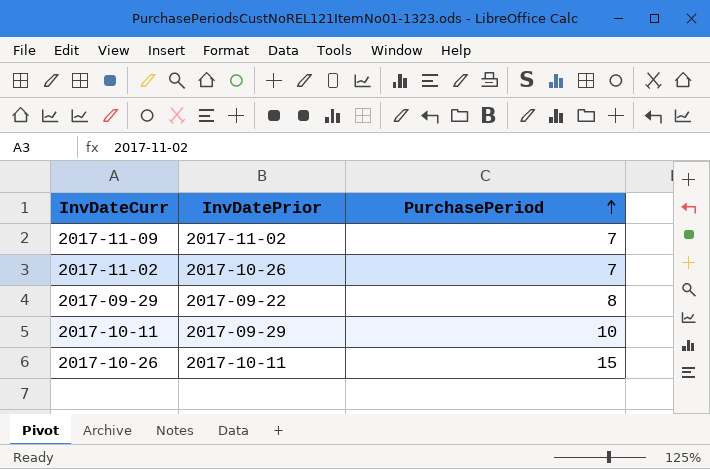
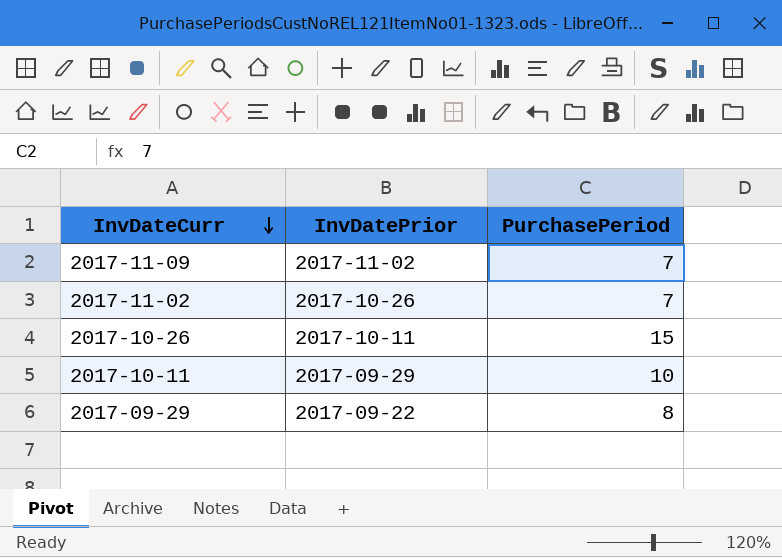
row order: PurchasePeriod ascending -> InvDateCurr descending

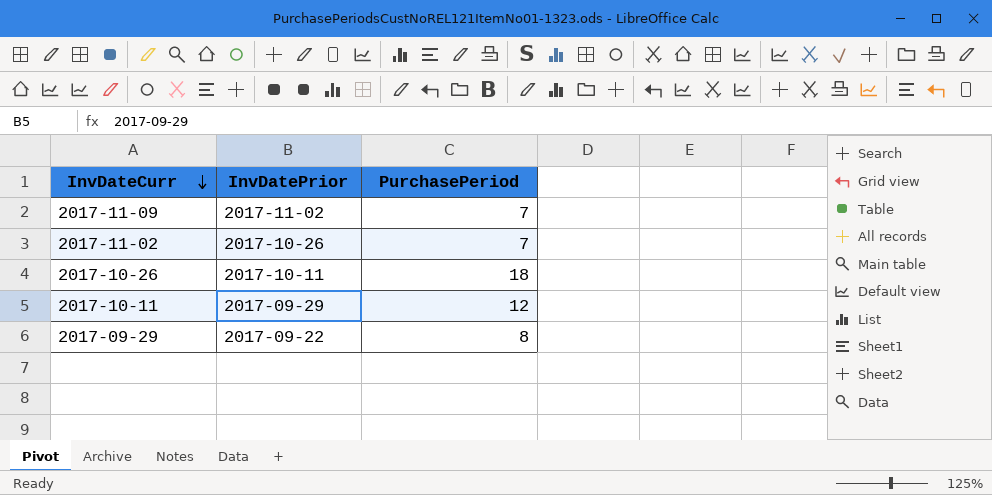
2017-10-26 | PurchasePeriod: 15 -> 18
2017-10-11 | PurchasePeriod: 10 -> 12

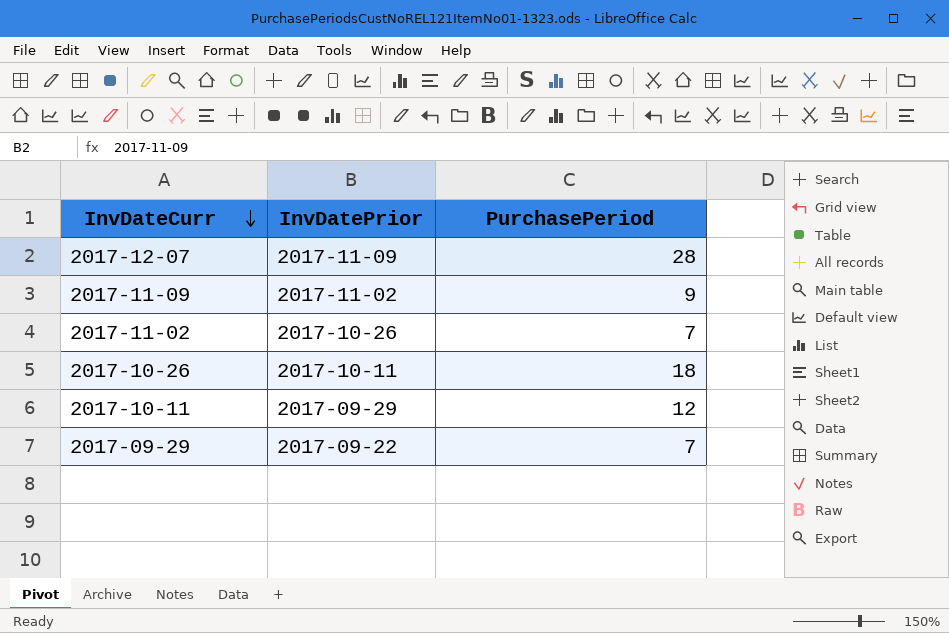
row 2017-12-07: none -> 2017-11-09 | 28
2017-11-09 | PurchasePeriod: 7 -> 9
2017-09-29 | PurchasePeriod: 8 -> 7

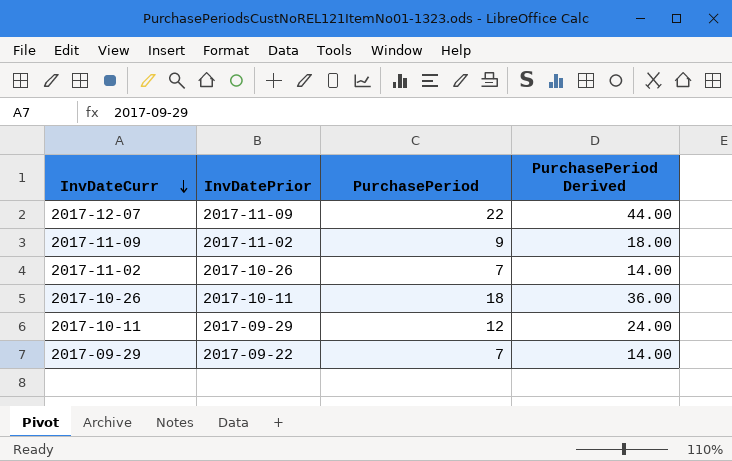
column PurchasePeriod Derived | formula: none -> [PurchasePeriod] * 2
2017-12-07 | PurchasePeriod: 28 -> 22

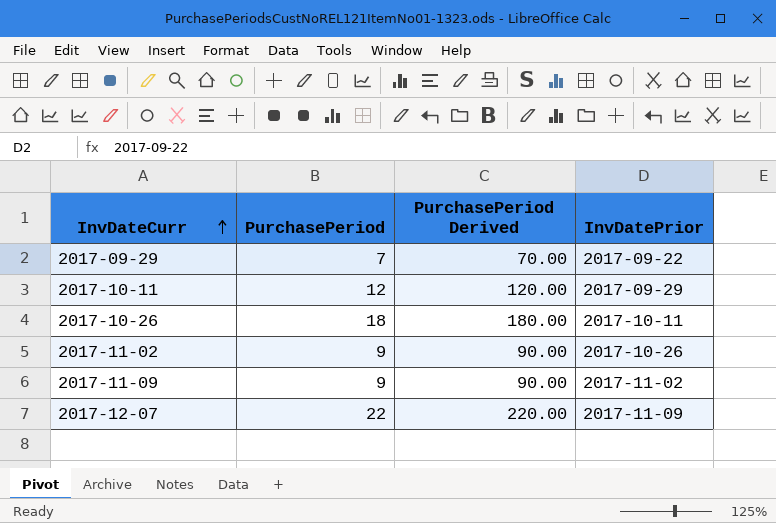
row order: InvDateCurr descending -> InvDateCurr ascending
column PurchasePeriod Derived | formula: [PurchasePeriod] * 2 -> [PurchasePeriod] * 10
column InvDatePrior | position: 2 -> 4
2017-11-02 | PurchasePeriod: 7 -> 9

